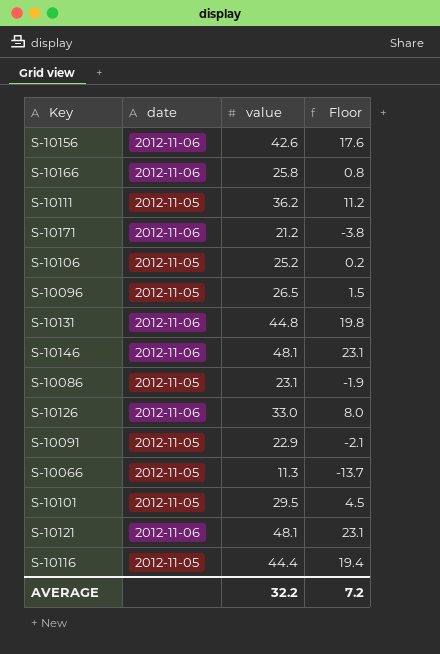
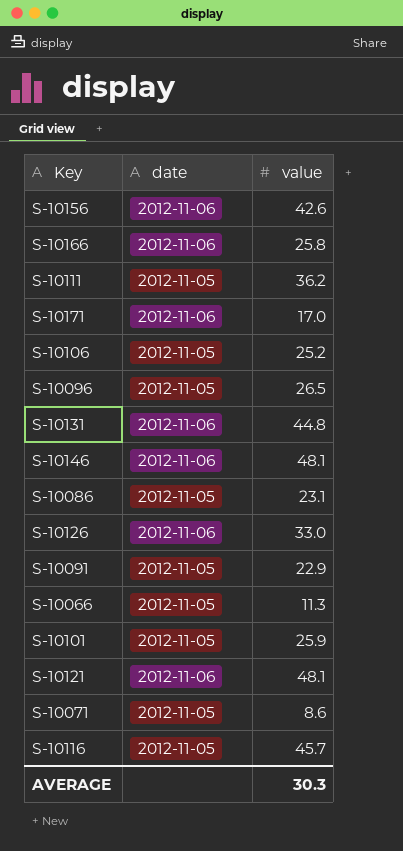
column Floor | formula: [value] - 25 -> none
S-10171 | value: 21.2 -> 17.0
S-10101 | value: 29.5 -> 25.9
row S-10071: none -> 2012-11-05 | 8.6
S-10116 | value: 44.4 -> 45.7
AVERAGE | value: 32.2 -> 30.3

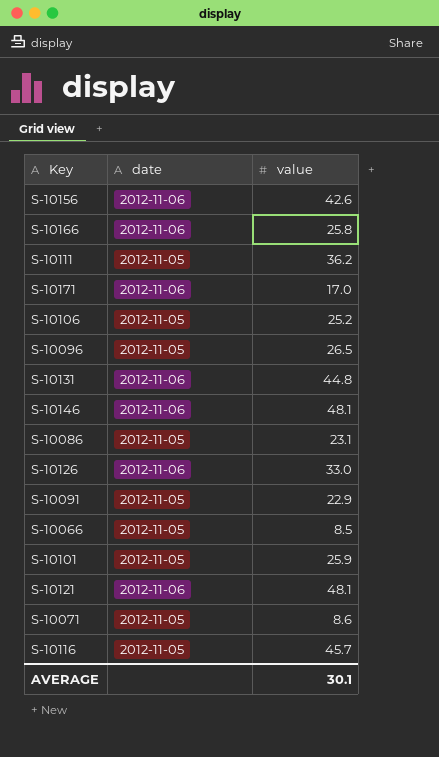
S-10066 | value: 11.3 -> 8.5
AVERAGE | value: 30.3 -> 30.1

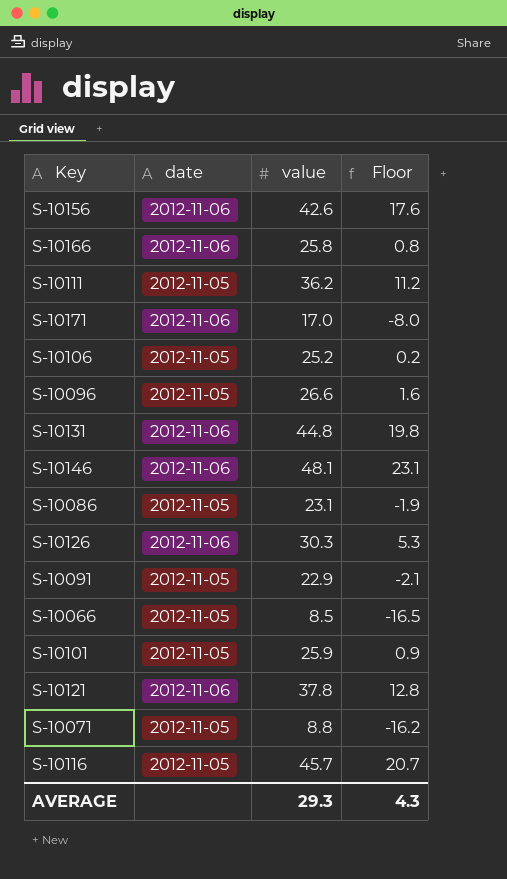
column Floor | formula: none -> [value] - 25
S-10096 | value: 26.5 -> 26.6
S-10126 | value: 33.0 -> 30.3
S-10121 | value: 48.1 -> 37.8
S-10071 | value: 8.6 -> 8.8
AVERAGE | value: 30.1 -> 29.3

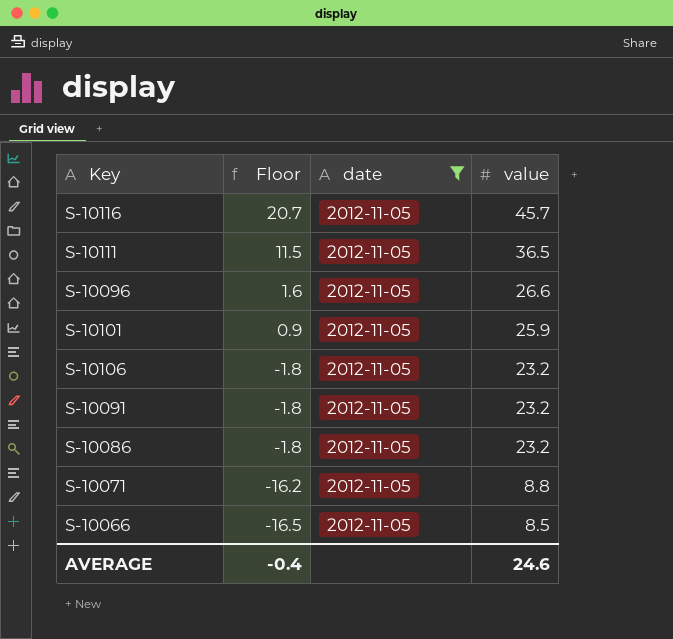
filter: none -> date = 2012-11-05
row order: none -> Floor descending
column Floor | position: 4 -> 2
S-10111 | Floor: 11.2 -> 11.5
S-10111 | value: 36.2 -> 36.5
S-10106 | Floor: 0.2 -> -1.8
S-10106 | value: 25.2 -> 23.2
S-10091 | Floor: -2.1 -> -1.8
S-10091 | value: 22.9 -> 23.2
S-10086 | Floor: -1.9 -> -1.8
S-10086 | value: 23.1 -> 23.2
AVERAGE | Floor: 4.3 -> -0.4
AVERAGE | value: 29.3 -> 24.6

